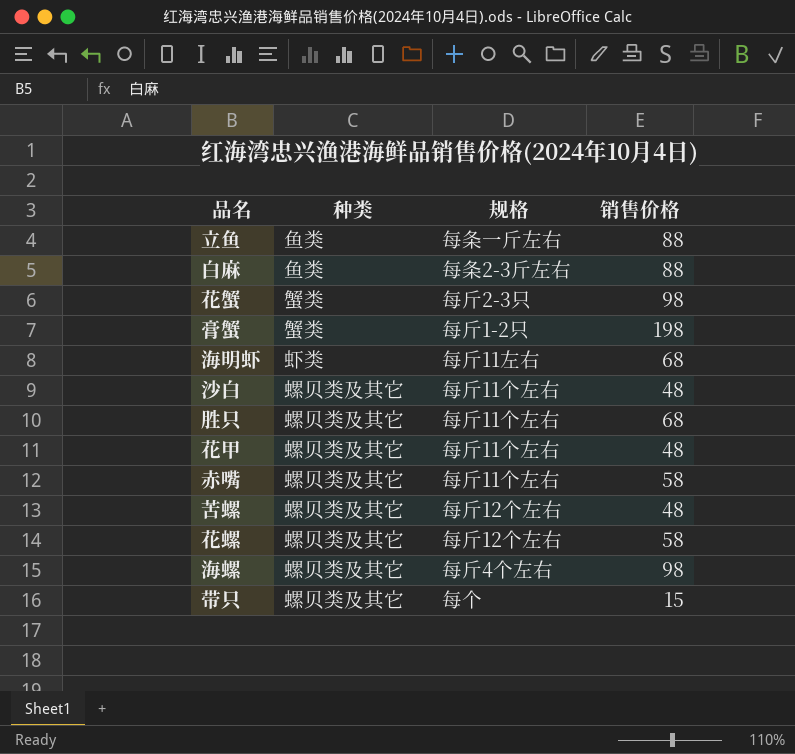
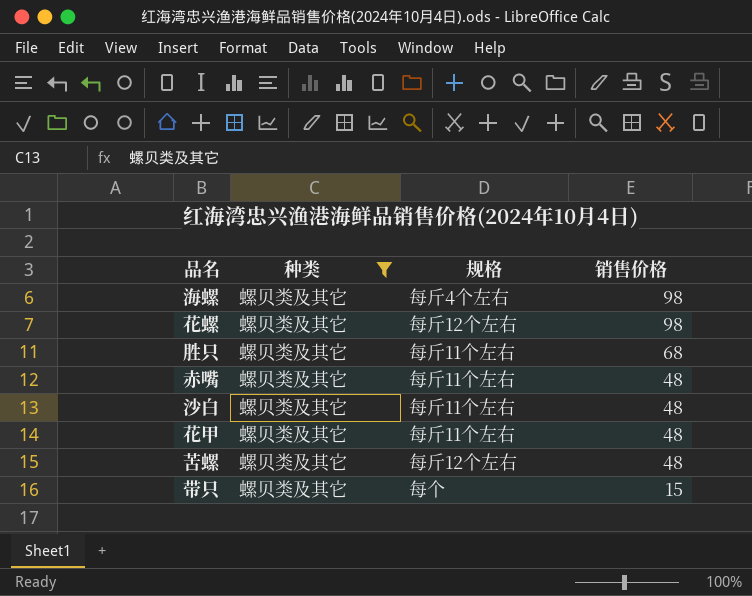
filter: none -> 种类 = 螺贝类及其它
row order: none -> 销售价格 descending
花螺 | 销售价格: 58 -> 98
赤嘴 | 销售价格: 58 -> 48

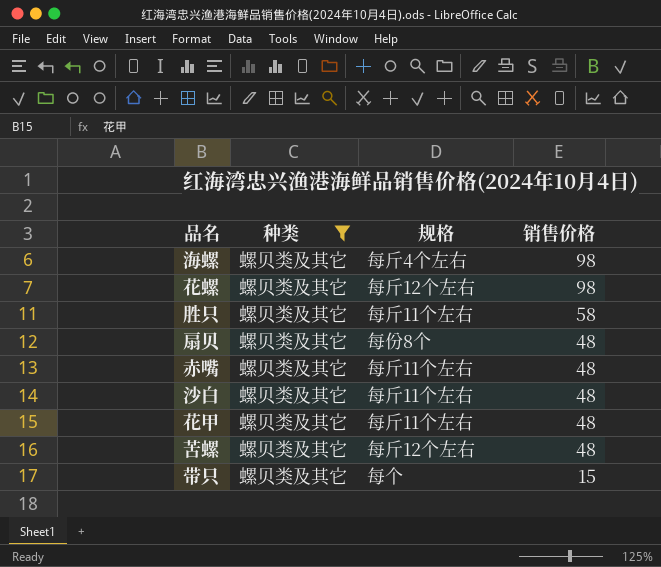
胜只 | 销售价格: 68 -> 58
row 扇贝: none -> 螺贝类及其它 | 每份8个 | 48

